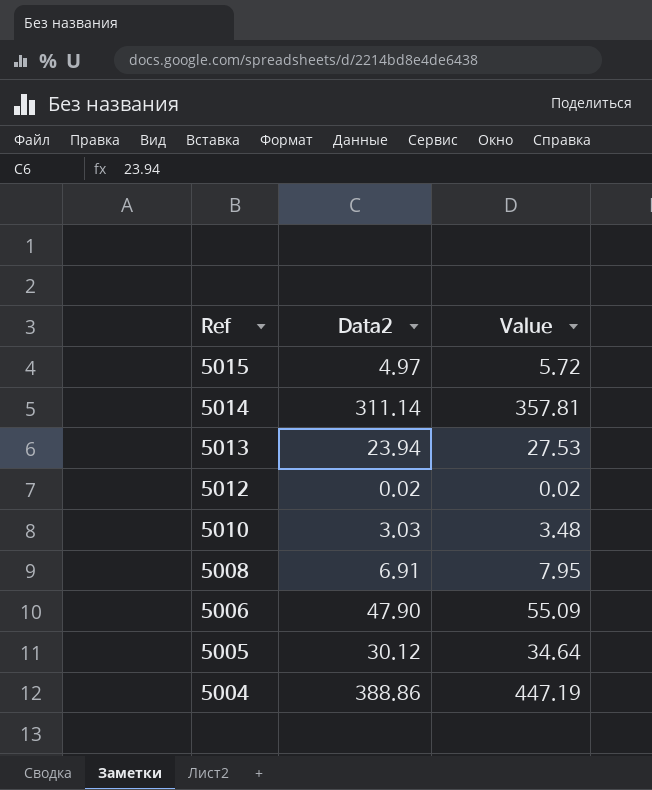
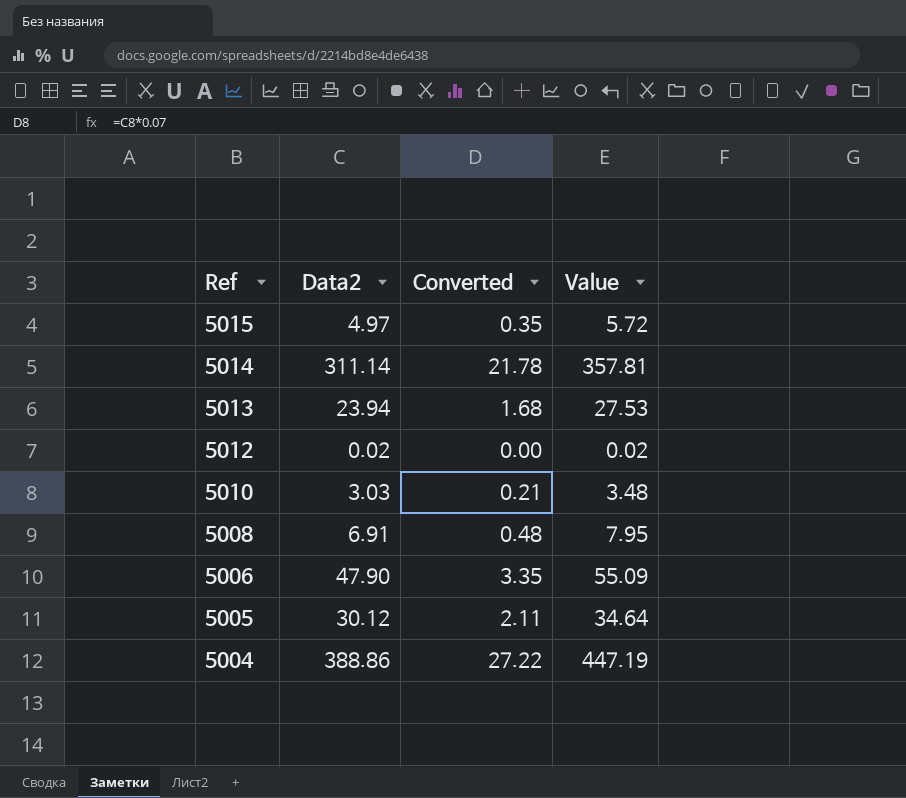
column Converted | formula: none -> [Data2] * 0.07

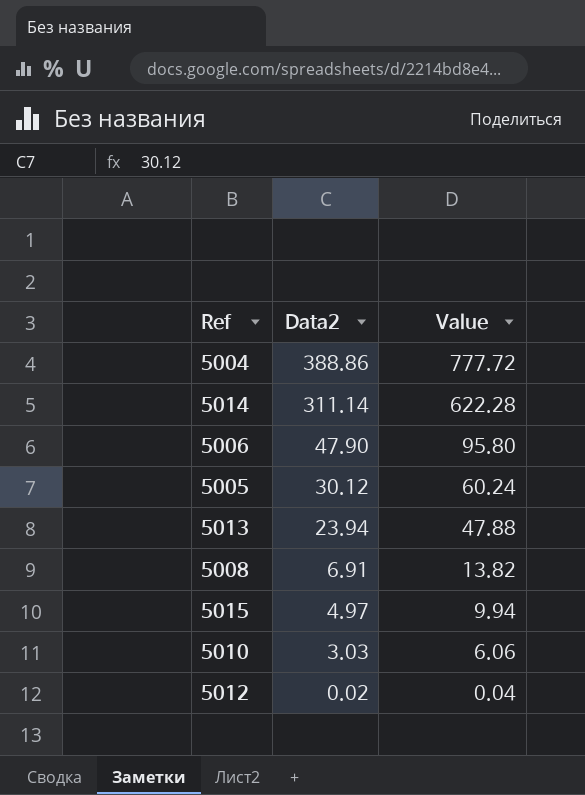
row order: Ref descending -> Data2 descending
column Converted | formula: [Data2] * 0.07 -> none
column Value | formula: [Data2] * 1.15 -> [Data2] * 2

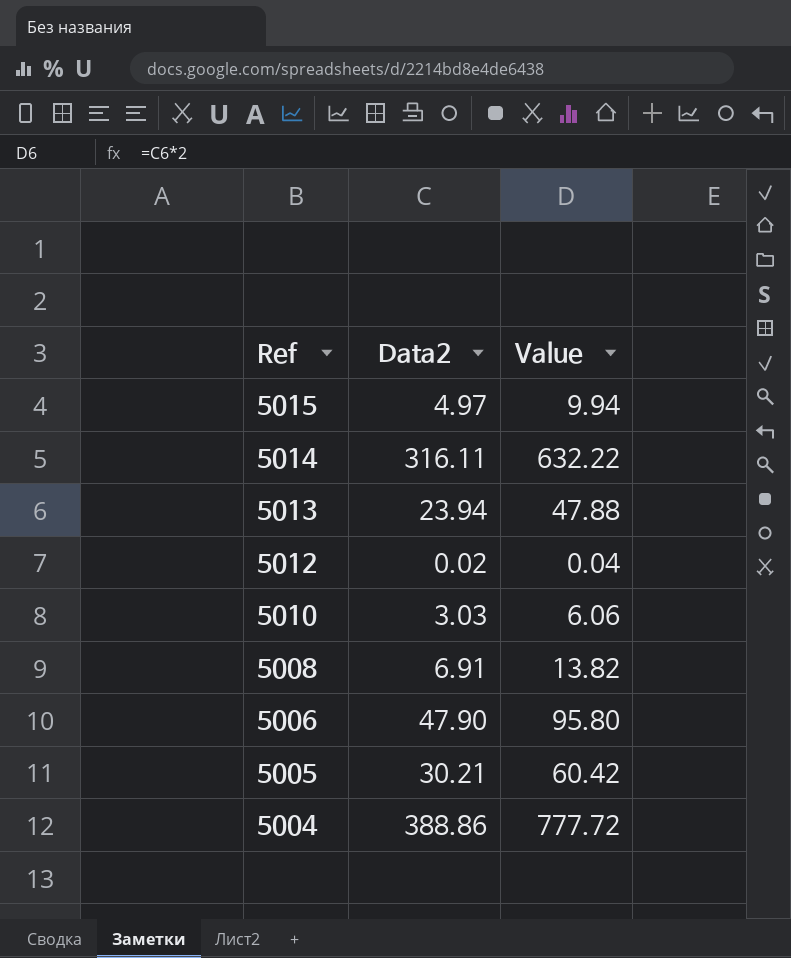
row order: Data2 descending -> Ref descending
5014 | Data2: 311.14 -> 316.11
5014 | Value: 622.28 -> 632.22
5005 | Data2: 30.12 -> 30.21
5005 | Value: 60.24 -> 60.42

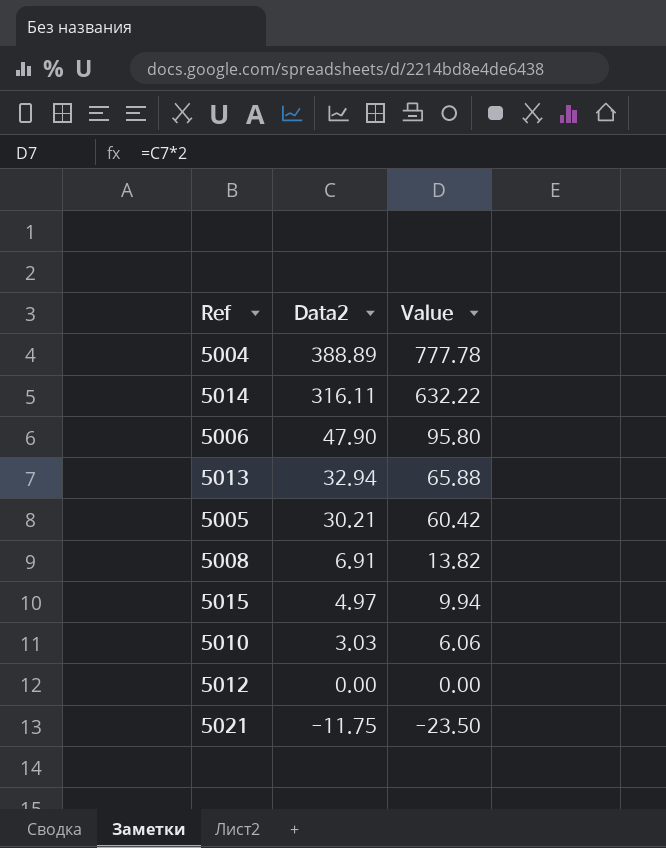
row order: Ref descending -> Data2 descending
5004 | Data2: 388.86 -> 388.89
5004 | Value: 777.72 -> 777.78
5013 | Data2: 23.94 -> 32.94
5013 | Value: 47.88 -> 65.88
5012 | Data2: 0.02 -> 0.00
5012 | Value: 0.04 -> 0.00
row 5021: none -> -11.75 | -23.50

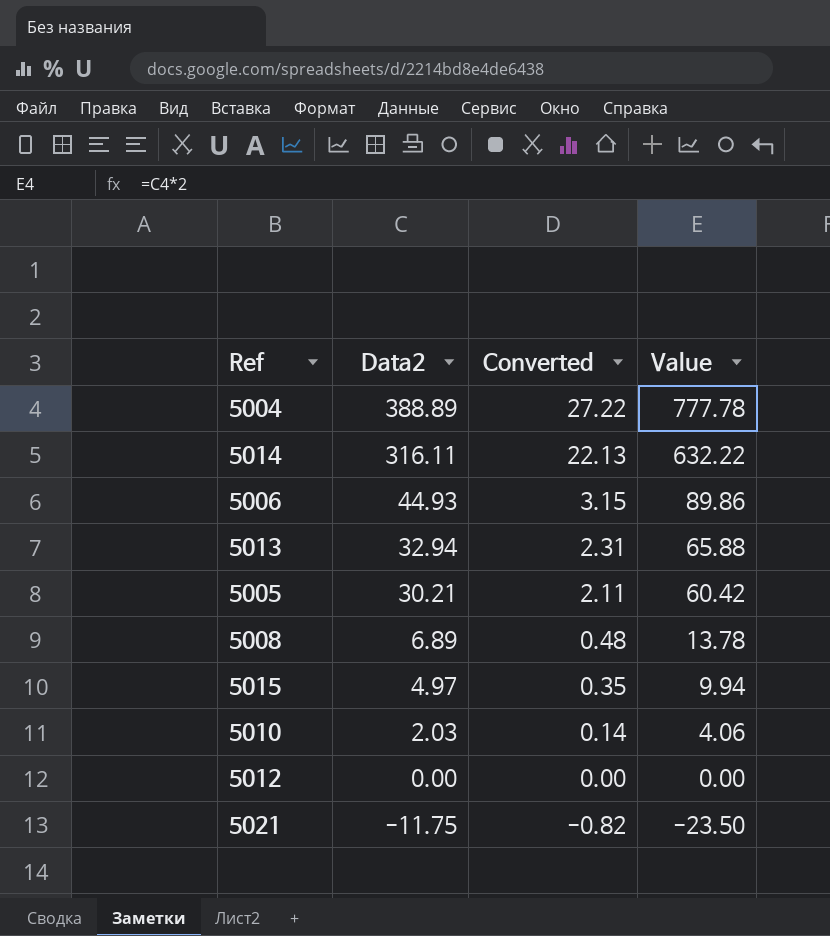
column Converted | formula: none -> [Data2] * 0.07
5006 | Data2: 47.90 -> 44.93
5006 | Value: 95.80 -> 89.86
5008 | Data2: 6.91 -> 6.89
5008 | Value: 13.82 -> 13.78
5010 | Data2: 3.03 -> 2.03
5010 | Value: 6.06 -> 4.06

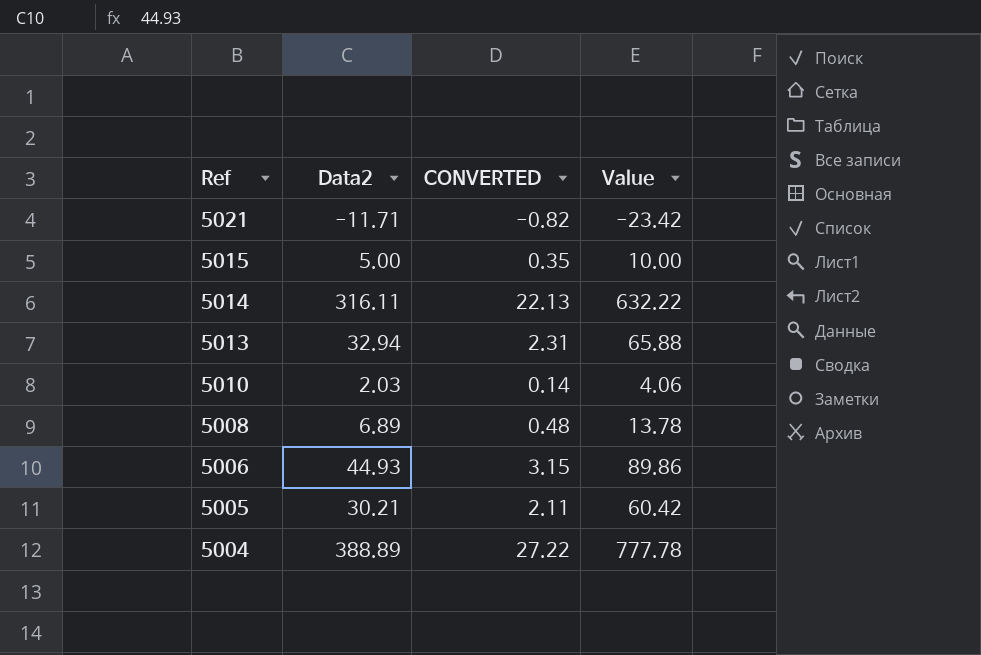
row order: Data2 descending -> Ref descending
column name: Converted -> CONVERTED
row 5012: 0.00 | 0.00 | 0.00 -> none
5021 | Data2: -11.75 -> -11.71
5021 | Value: -23.50 -> -23.42
5015 | Data2: 4.97 -> 5.00
5015 | Value: 9.94 -> 10.00

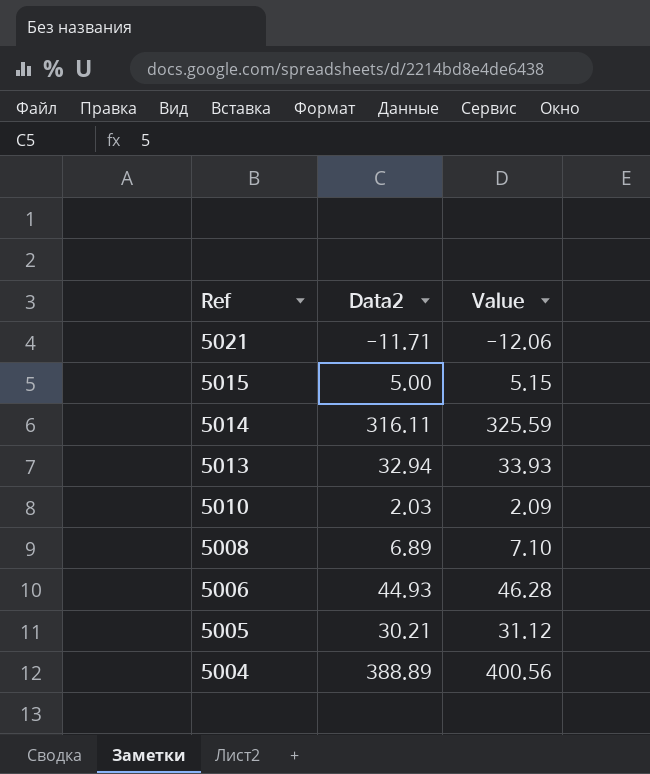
column CONVERTED | formula: [Data2] * 0.07 -> none
column Value | formula: [Data2] * 2 -> [Data2] * 1.03

